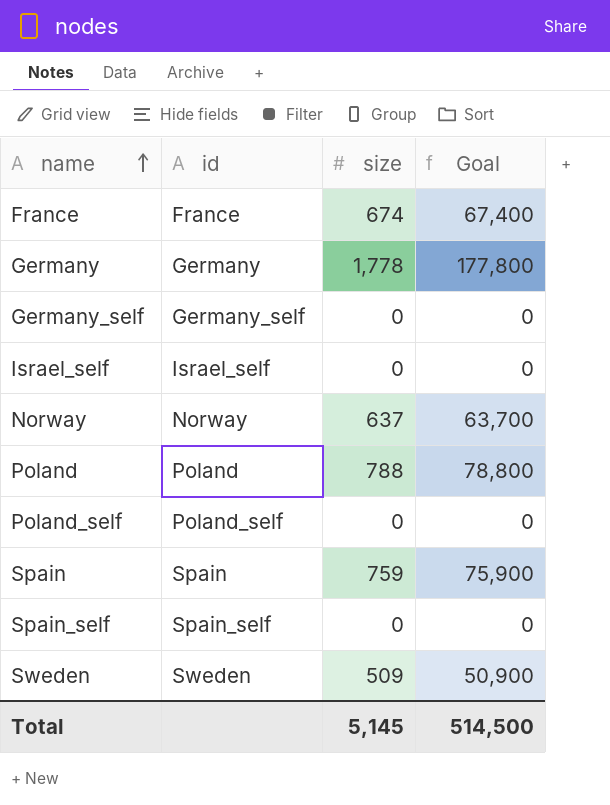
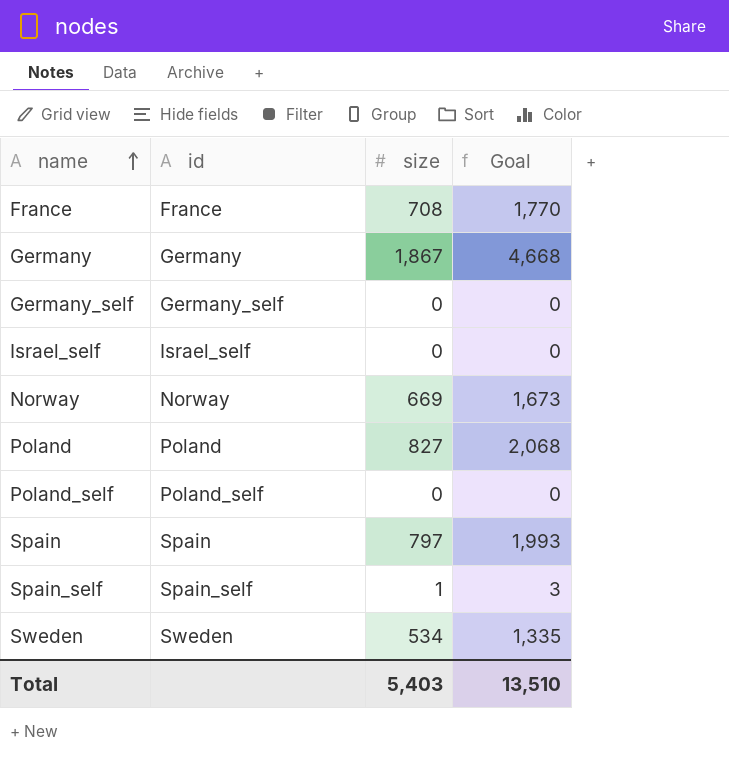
column Goal | formula: [size] * 100 -> [size] * 2.5
France | size: 674 -> 708
Germany | size: 1,778 -> 1,867
Norway | size: 637 -> 669
Poland | size: 788 -> 827
Spain | size: 759 -> 797
Spain_self | size: 0 -> 1
Sweden | size: 509 -> 534
Total | size: 5,145 -> 5,403
Total | Goal: 514,500 -> 13,510

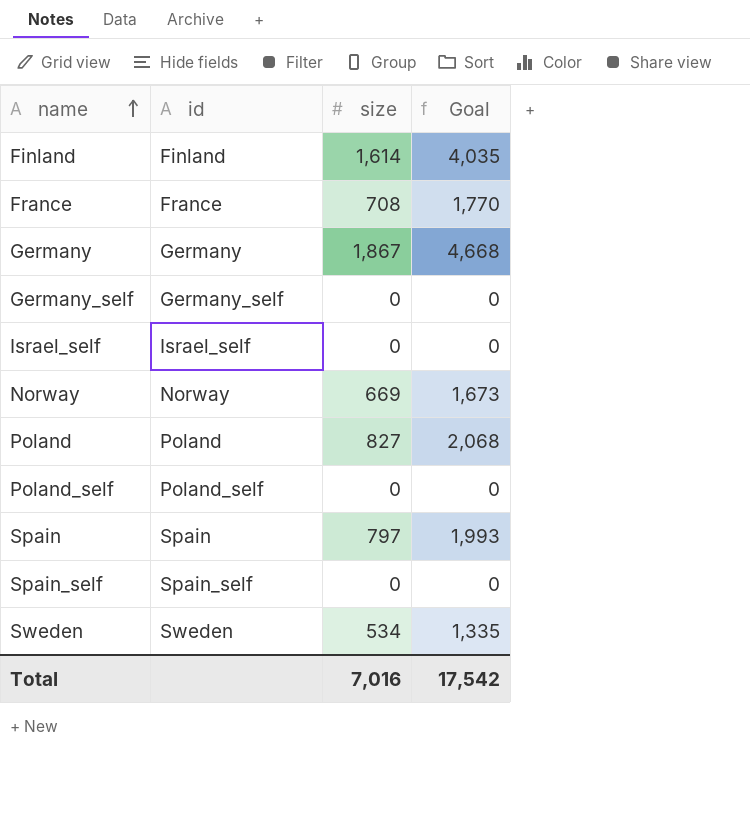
row Finland: none -> Finland | 1,614 | 4,035
Spain_self | size: 1 -> 0
Spain_self | Goal: 3 -> 0
Total | size: 5,403 -> 7,016
Total | Goal: 13,510 -> 17,542

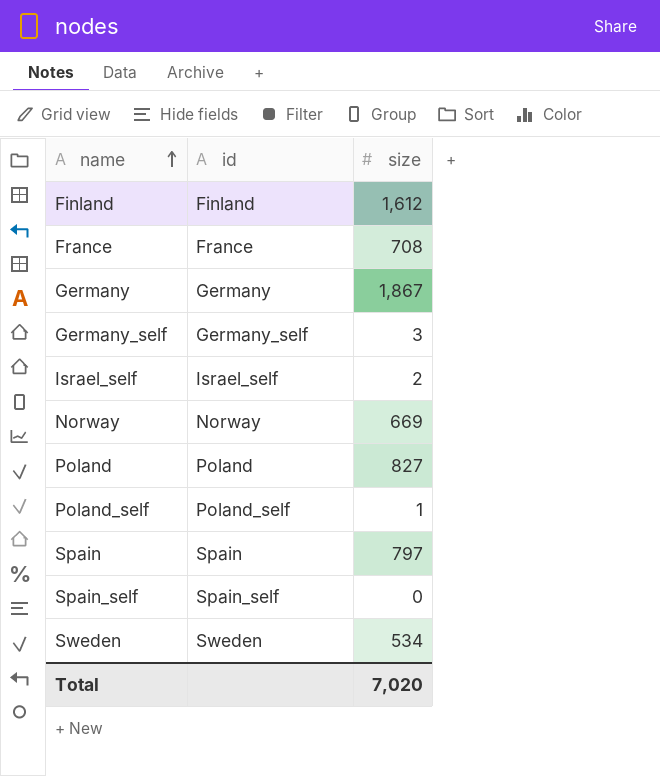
column Goal | formula: [size] * 2.5 -> none
Finland | size: 1,614 -> 1,612
Germany_self | size: 0 -> 3
Israel_self | size: 0 -> 2
Poland_self | size: 0 -> 1
Total | size: 7,016 -> 7,020

